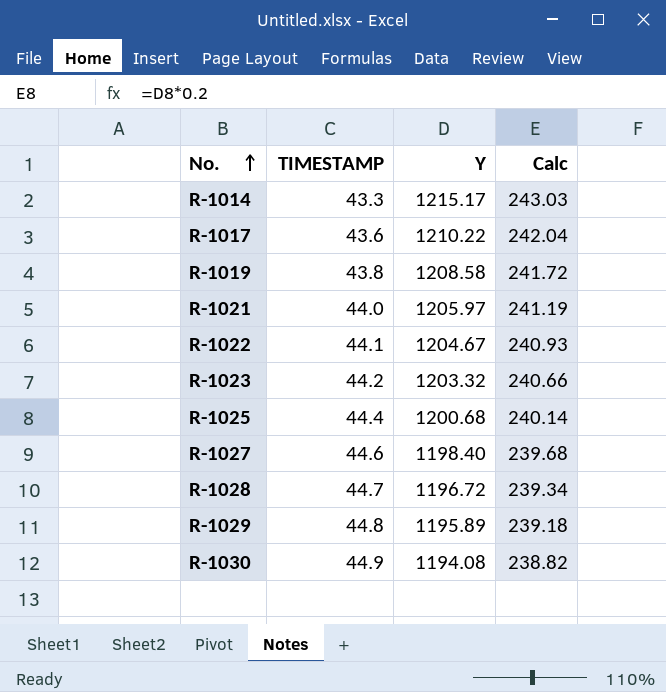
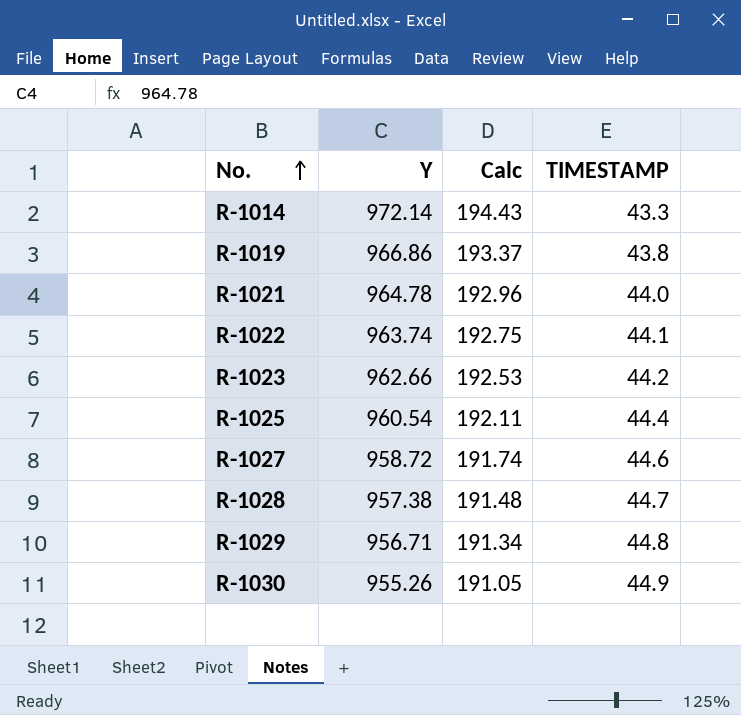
column TIMESTAMP | position: 2 -> 4
row R-1017: 43.6 | 1210.22 | 242.04 -> none
R-1014 | Y: 1215.17 -> 972.14
R-1014 | Calc: 243.03 -> 194.43
R-1019 | Y: 1208.58 -> 966.86
R-1019 | Calc: 241.72 -> 193.37
R-1021 | Y: 1205.97 -> 964.78
R-1021 | Calc: 241.19 -> 192.96
R-1022 | Y: 1204.67 -> 963.74
R-1022 | Calc: 240.93 -> 192.75
R-1023 | Y: 1203.32 -> 962.66
R-1023 | Calc: 240.66 -> 192.53
R-1025 | Y: 1200.68 -> 960.54
R-1025 | Calc: 240.14 -> 192.11
R-1027 | Y: 1198.40 -> 958.72
R-1027 | Calc: 239.68 -> 191.74
R-1028 | Y: 1196.72 -> 957.38
R-1028 | Calc: 239.34 -> 191.48
R-1029 | Y: 1195.89 -> 956.71
R-1029 | Calc: 239.18 -> 191.34
R-1030 | Y: 1194.08 -> 955.26
R-1030 | Calc: 238.82 -> 191.05

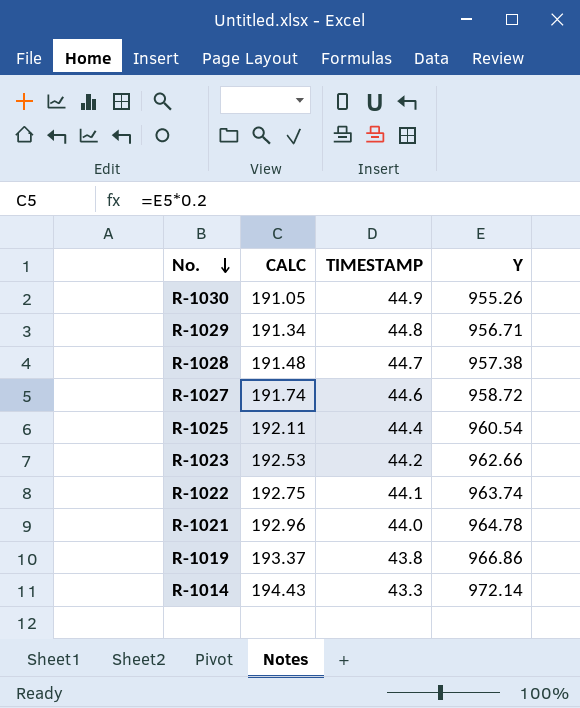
row order: No. ascending -> No. descending
column name: Calc -> CALC
column Y | position: 2 -> 4

